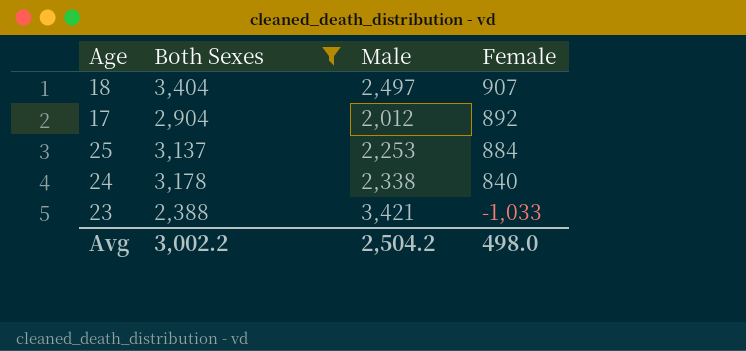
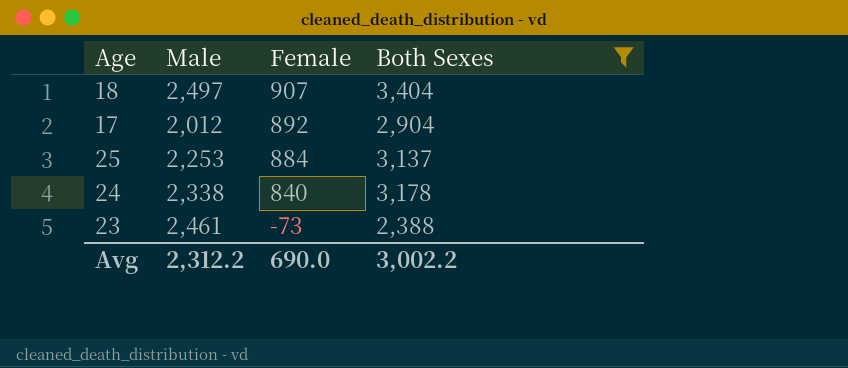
column Both Sexes | position: 2 -> 4
23 | Male: 3,421 -> 2,461
23 | Female: -1,033 -> -73
Avg | Male: 2,504.2 -> 2,312.2
Avg | Female: 498.0 -> 690.0

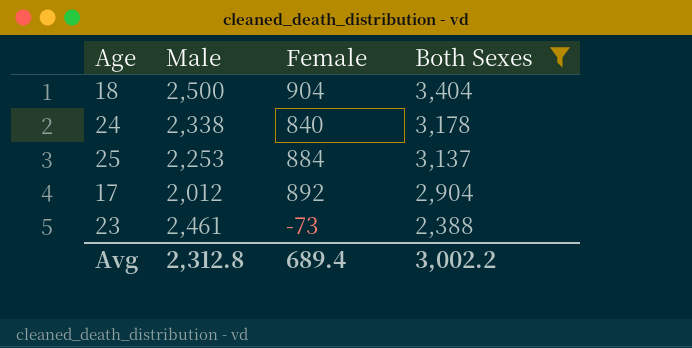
row order: Female descending -> Both Sexes descending
18 | Male: 2,497 -> 2,500
18 | Female: 907 -> 904
Avg | Male: 2,312.2 -> 2,312.8
Avg | Female: 690.0 -> 689.4

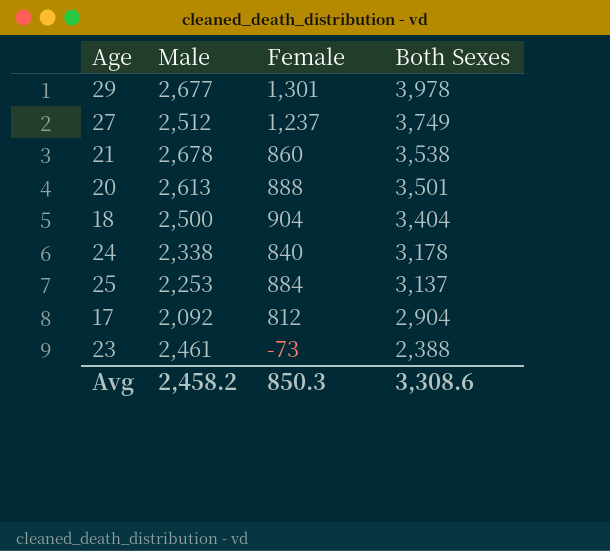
filter: Both Sexes <= 3,404 -> none
17 | Male: 2,012 -> 2,092
17 | Female: 892 -> 812
Avg | Male: 2,312.8 -> 2,458.2
Avg | Female: 689.4 -> 850.3
Avg | Both Sexes: 3,002.2 -> 3,308.6

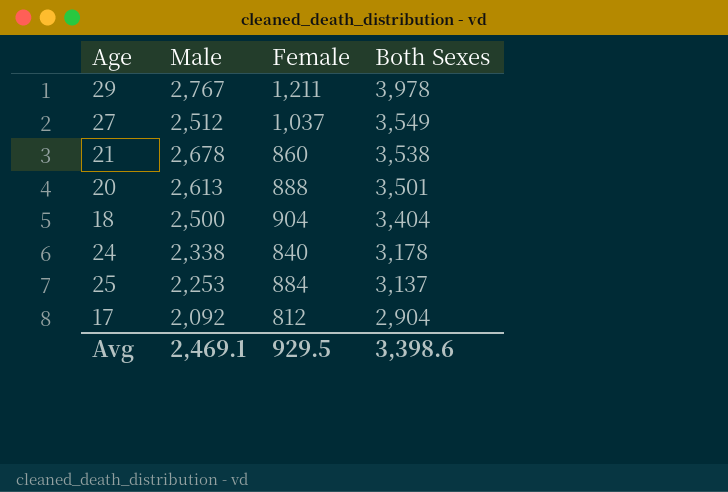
row 23: 2,461 | -73 | 2,388 -> none
29 | Male: 2,677 -> 2,767
29 | Female: 1,301 -> 1,211
27 | Female: 1,237 -> 1,037
27 | Both Sexes: 3,749 -> 3,549
Avg | Male: 2,458.2 -> 2,469.1
Avg | Female: 850.3 -> 929.5
Avg | Both Sexes: 3,308.6 -> 3,398.6

